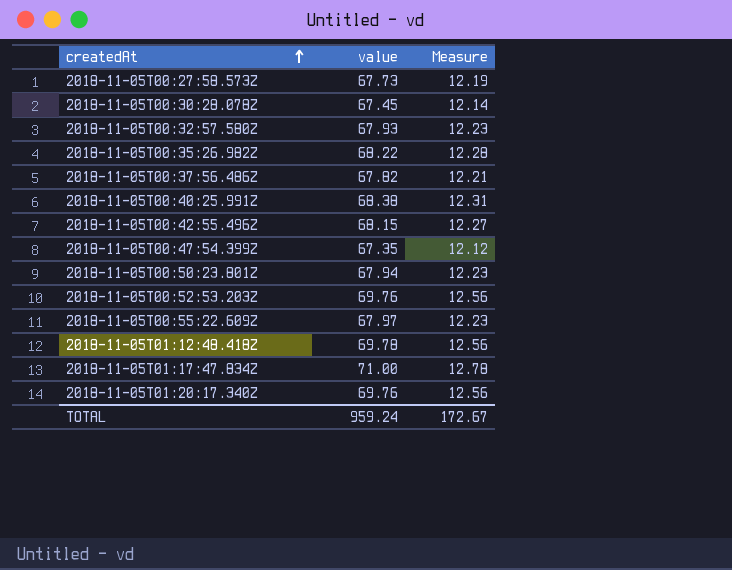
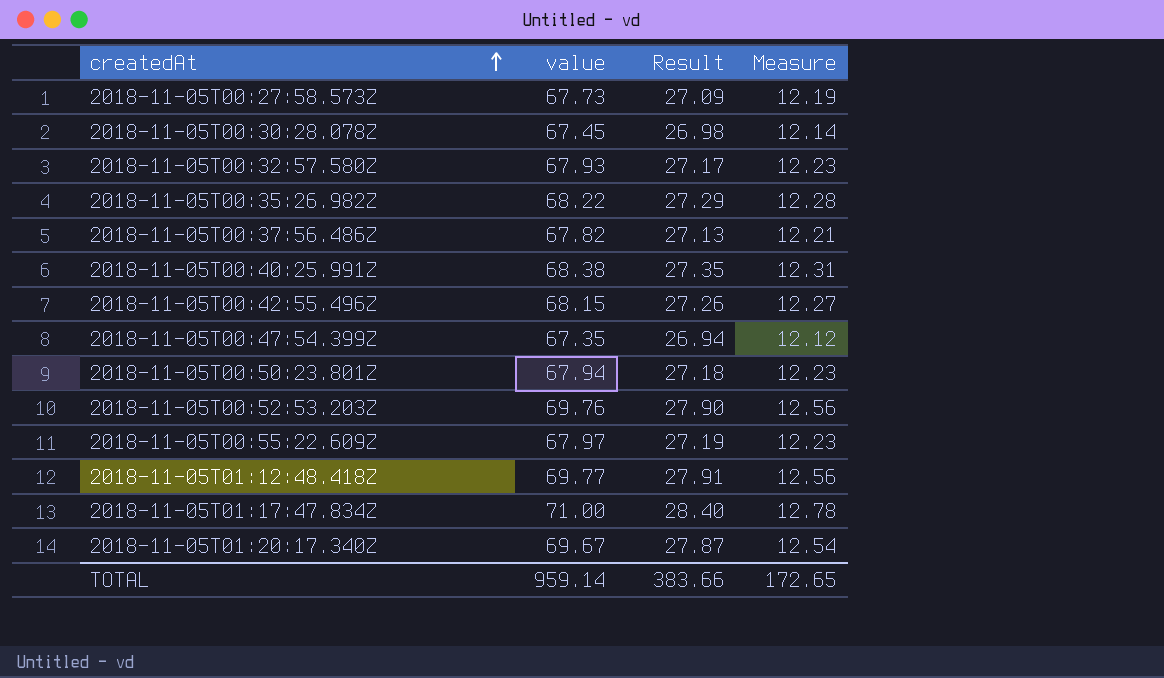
column Result | formula: none -> [value] * 0.4
2018-11-05T01:12:48.418Z | value: 69.78 -> 69.77
2018-11-05T01:20:17.340Z | value: 69.76 -> 69.67
2018-11-05T01:20:17.340Z | Measure: 12.56 -> 12.54
TOTAL | value: 959.24 -> 959.14
TOTAL | Measure: 172.67 -> 172.65

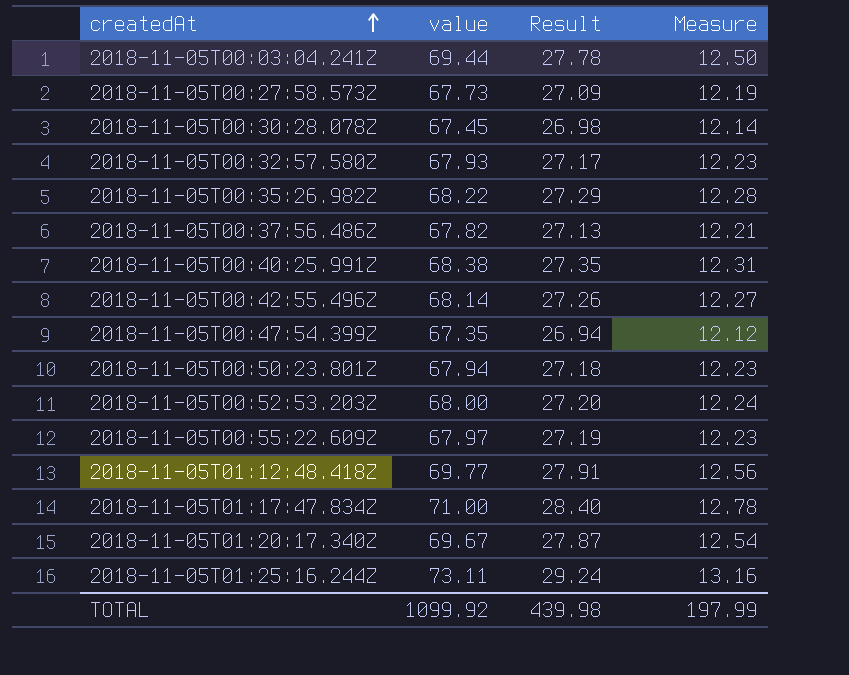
row 2018-11-05T00:03:04.241Z: none -> 69.44 | 27.78 | 12.50
2018-11-05T00:42:55.496Z | value: 68.15 -> 68.14
2018-11-05T00:52:53.203Z | value: 69.76 -> 68.00
2018-11-05T00:52:53.203Z | Result: 27.90 -> 27.20
2018-11-05T00:52:53.203Z | Measure: 12.56 -> 12.24
row 2018-11-05T01:25:16.244Z: none -> 73.11 | 29.24 | 13.16
TOTAL | value: 959.14 -> 1099.92
TOTAL | Result: 383.66 -> 439.98
TOTAL | Measure: 172.65 -> 197.99

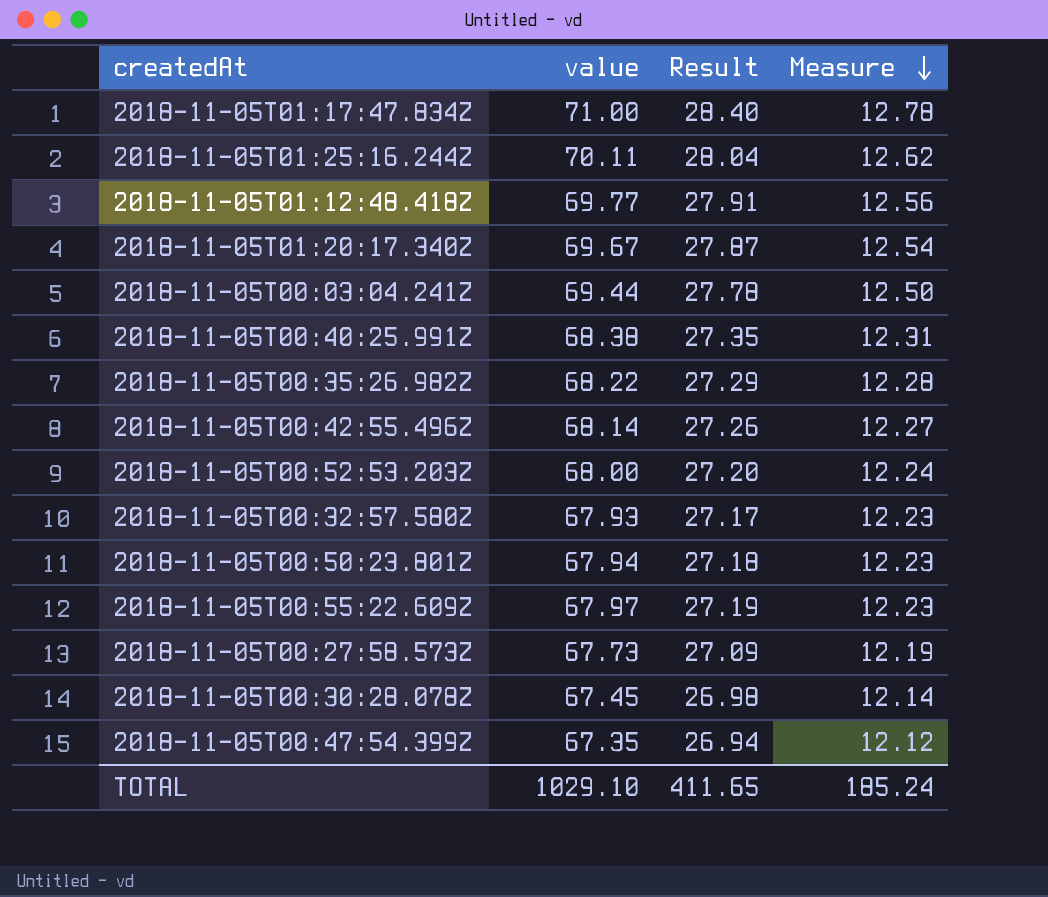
row order: createdAt ascending -> Measure descending
row 2018-11-05T00:37:56.486Z: 67.82 | 27.13 | 12.21 -> none
2018-11-05T01:25:16.244Z | value: 73.11 -> 70.11
2018-11-05T01:25:16.244Z | Result: 29.24 -> 28.04
2018-11-05T01:25:16.244Z | Measure: 13.16 -> 12.62
TOTAL | value: 1099.92 -> 1029.10
TOTAL | Result: 439.98 -> 411.65
TOTAL | Measure: 197.99 -> 185.24

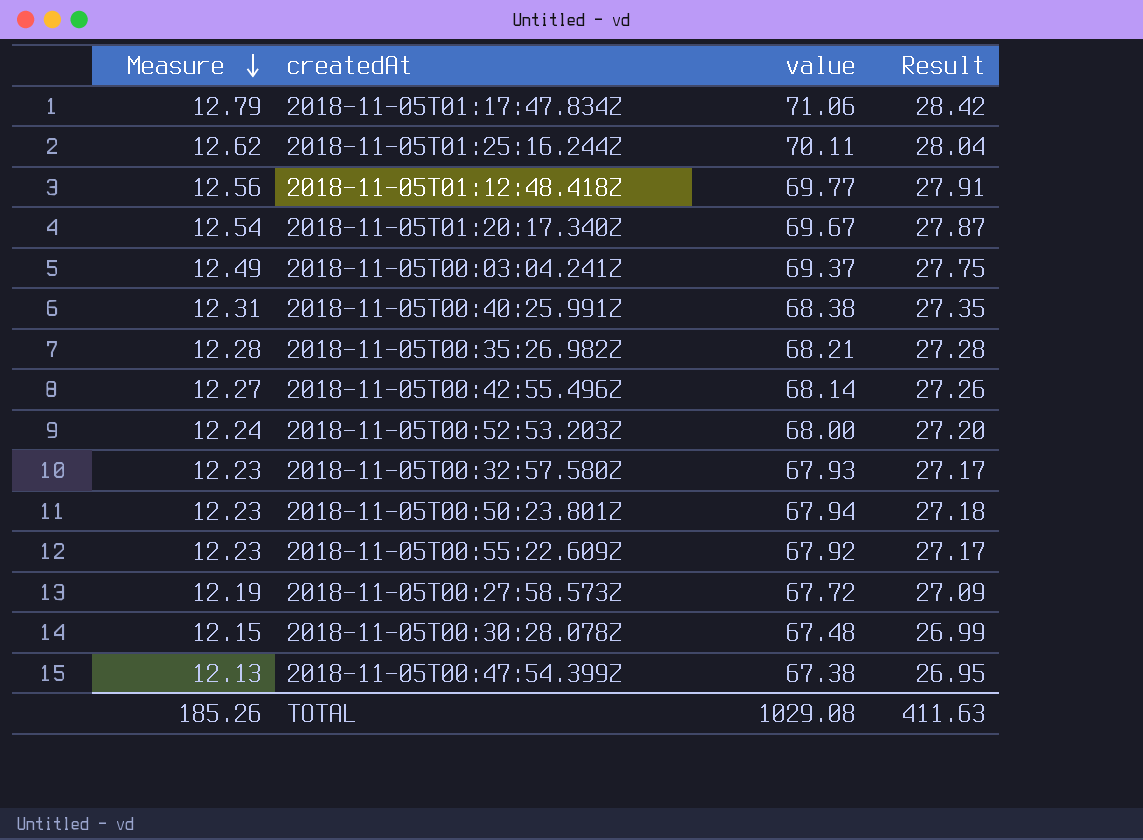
column Measure | position: 4 -> 1
2018-11-05T01:17:47.834Z | Measure: 12.78 -> 12.79
2018-11-05T01:17:47.834Z | value: 71.00 -> 71.06
2018-11-05T01:17:47.834Z | Result: 28.40 -> 28.42
2018-11-05T00:03:04.241Z | Measure: 12.50 -> 12.49
2018-11-05T00:03:04.241Z | value: 69.44 -> 69.37
2018-11-05T00:03:04.241Z | Result: 27.78 -> 27.75
2018-11-05T00:35:26.982Z | value: 68.22 -> 68.21
2018-11-05T00:35:26.982Z | Result: 27.29 -> 27.28
2018-11-05T00:55:22.609Z | value: 67.97 -> 67.92
2018-11-05T00:55:22.609Z | Result: 27.19 -> 27.17
2018-11-05T00:27:58.573Z | value: 67.73 -> 67.72
2018-11-05T00:30:28.078Z | Measure: 12.14 -> 12.15
2018-11-05T00:30:28.078Z | value: 67.45 -> 67.48
2018-11-05T00:30:28.078Z | Result: 26.98 -> 26.99
2018-11-05T00:47:54.399Z | Measure: 12.12 -> 12.13
2018-11-05T00:47:54.399Z | value: 67.35 -> 67.38
2018-11-05T00:47:54.399Z | Result: 26.94 -> 26.95
TOTAL | Measure: 185.24 -> 185.26
TOTAL | value: 1029.10 -> 1029.08
TOTAL | Result: 411.65 -> 411.63

